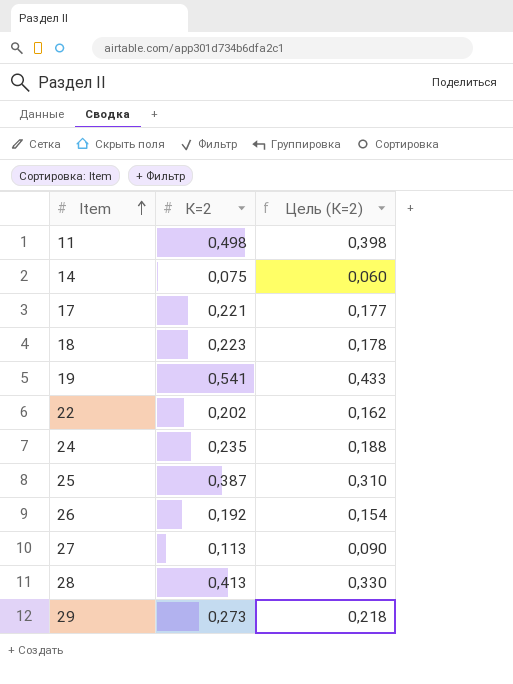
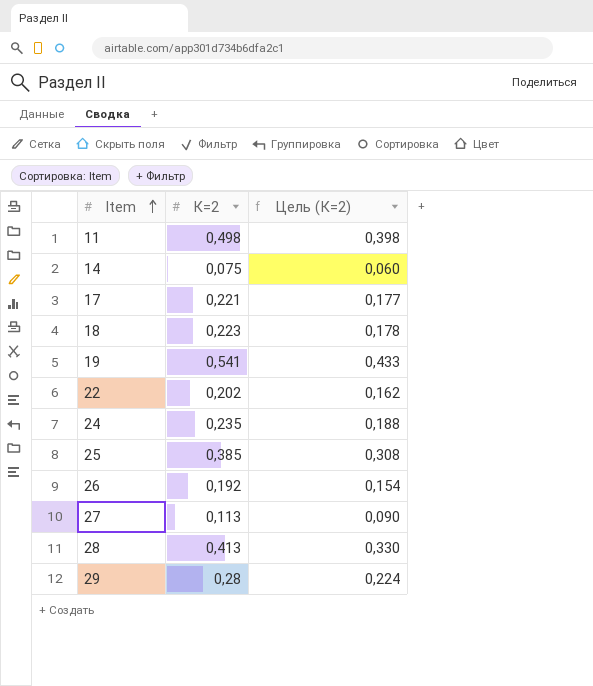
25 | К=2: 0,387 -> 0,385
25 | Цель (К=2): 0,310 -> 0,308
29 | К=2: 0,273 -> 0,28
29 | Цель (К=2): 0,218 -> 0,224

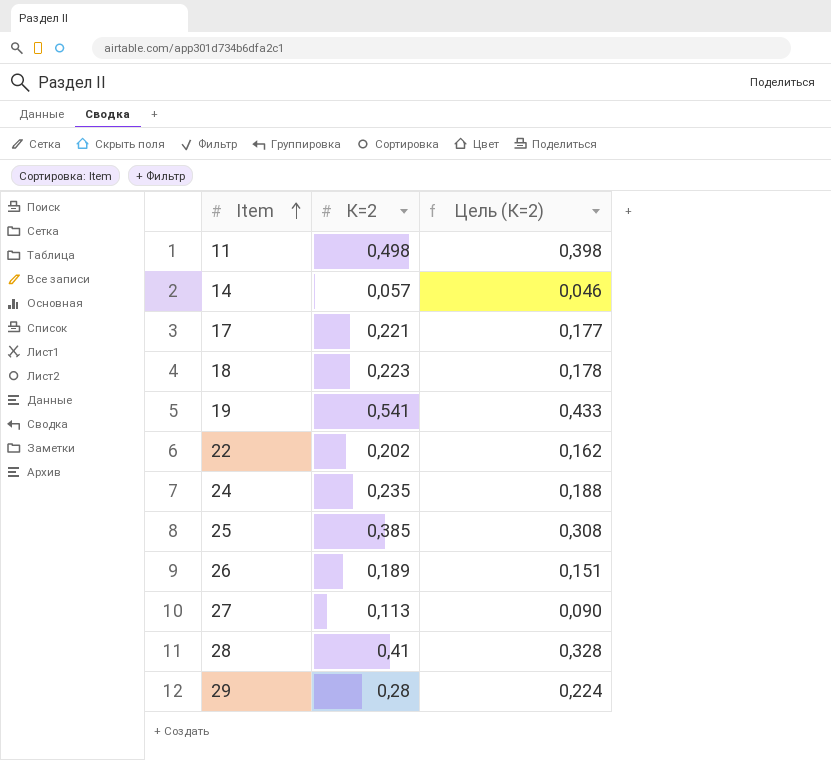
14 | К=2: 0,075 -> 0,057
14 | Цель (К=2): 0,060 -> 0,046
26 | К=2: 0,192 -> 0,189
26 | Цель (К=2): 0,154 -> 0,151
28 | К=2: 0,413 -> 0,41
28 | Цель (К=2): 0,330 -> 0,328

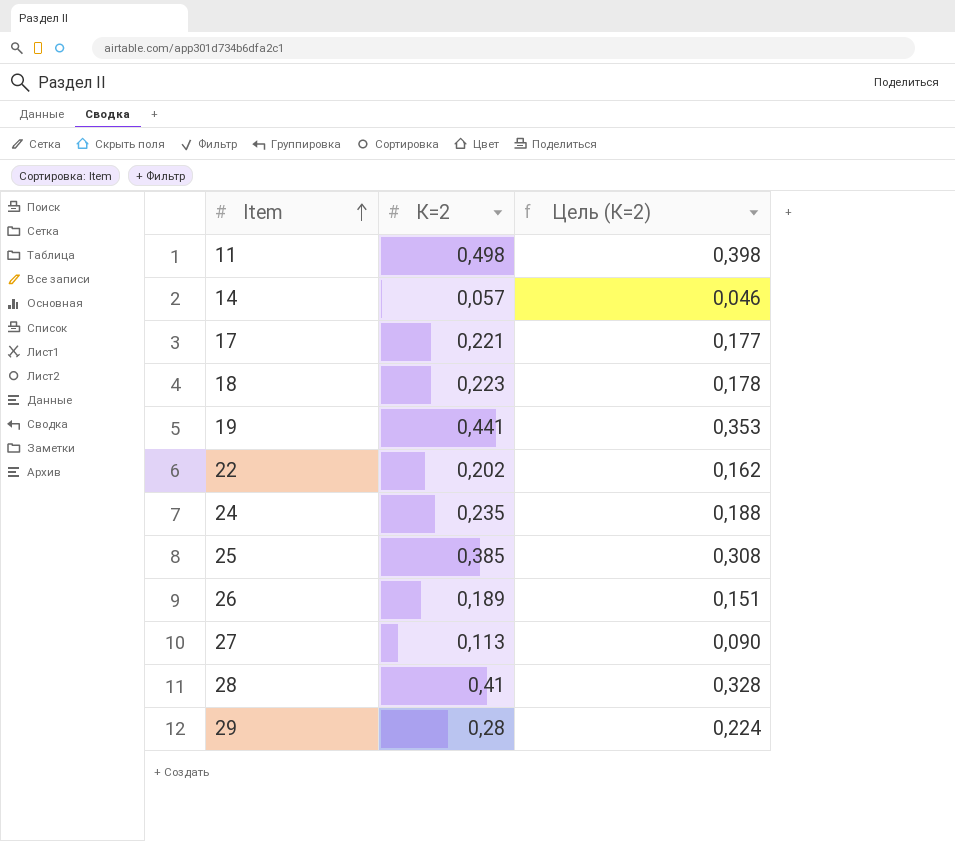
19 | К=2: 0,541 -> 0,441
19 | Цель (К=2): 0,433 -> 0,353

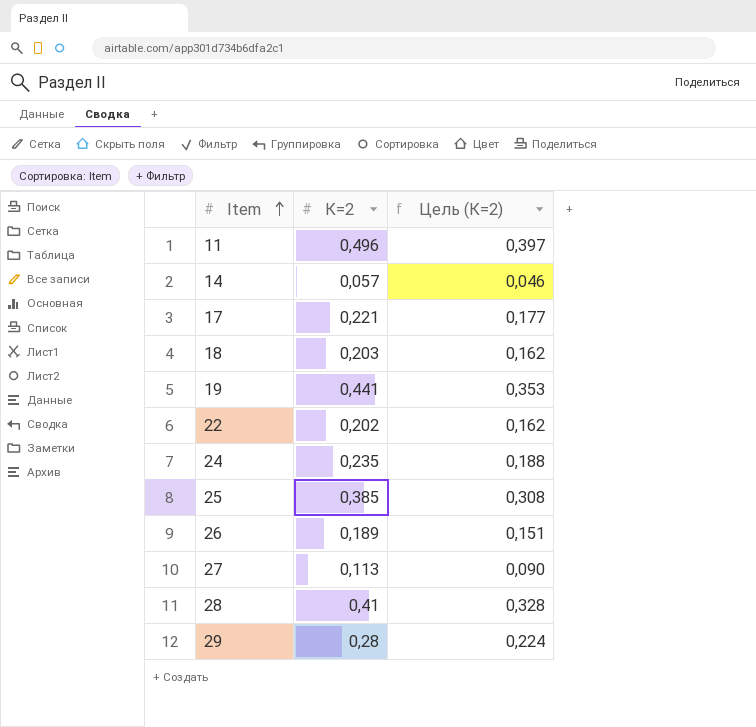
11 | К=2: 0,498 -> 0,496
11 | Цель (К=2): 0,398 -> 0,397
18 | К=2: 0,223 -> 0,203
18 | Цель (К=2): 0,178 -> 0,162

